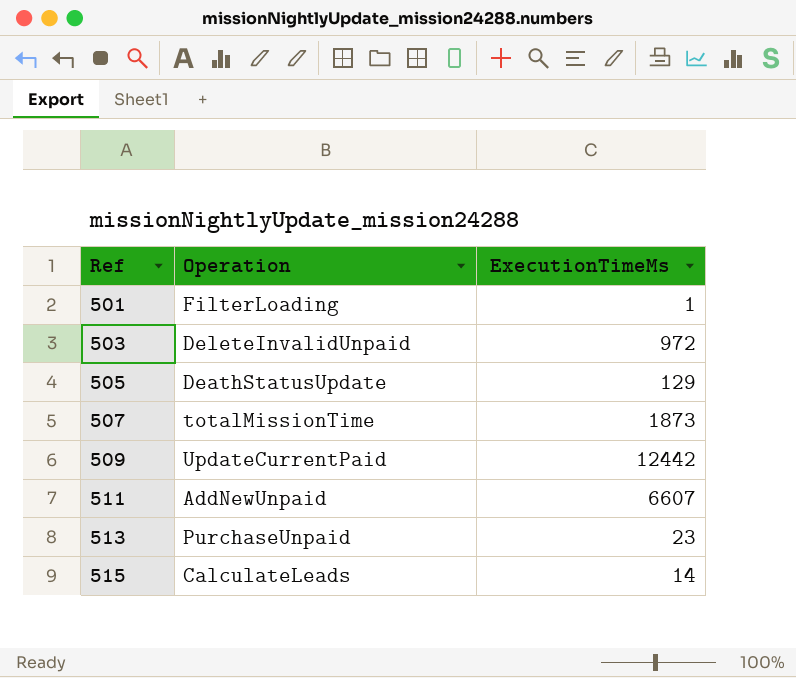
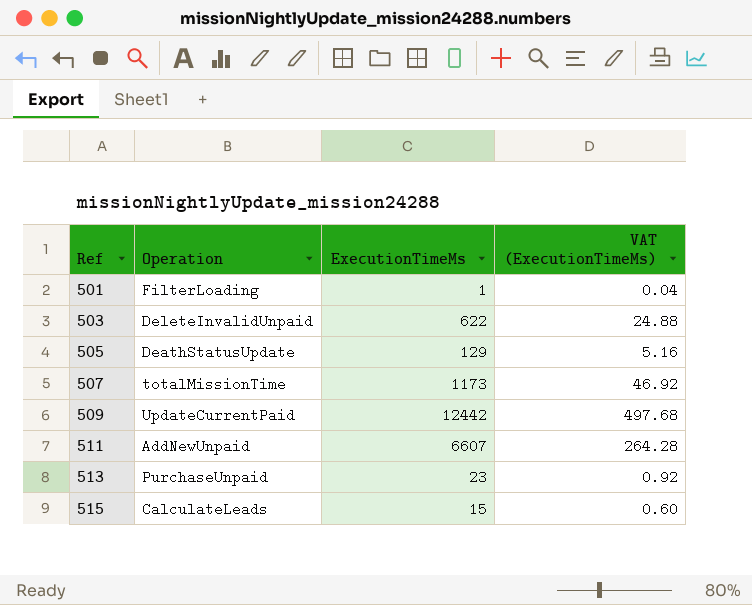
column VAT (ExecutionTimeMs) | formula: none -> [ExecutionTimeMs] * 0.04
503 | ExecutionTimeMs: 972 -> 622
507 | ExecutionTimeMs: 1873 -> 1173
515 | ExecutionTimeMs: 14 -> 15

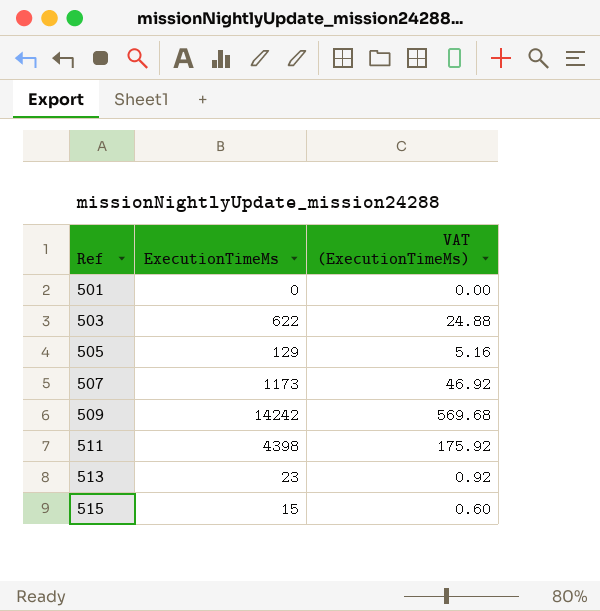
column Operation | position: 2 -> none
501 | ExecutionTimeMs: 1 -> 0
501 | VAT (ExecutionTimeMs): 0.04 -> 0.00
509 | ExecutionTimeMs: 12442 -> 14242
509 | VAT (ExecutionTimeMs): 497.68 -> 569.68
511 | ExecutionTimeMs: 6607 -> 4398
511 | VAT (ExecutionTimeMs): 264.28 -> 175.92

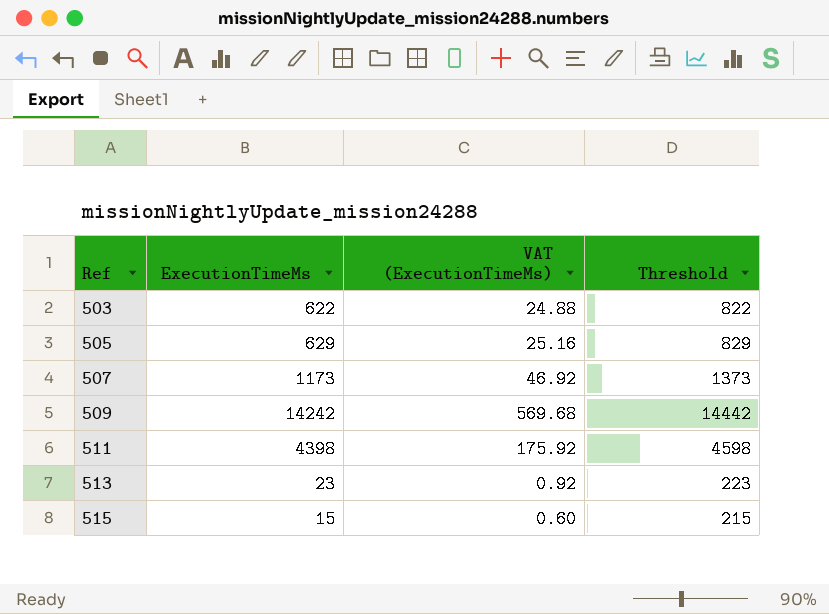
column Threshold | formula: none -> [ExecutionTimeMs] + 200
row 501: 0 | 0.00 -> none
505 | ExecutionTimeMs: 129 -> 629
505 | VAT (ExecutionTimeMs): 5.16 -> 25.16

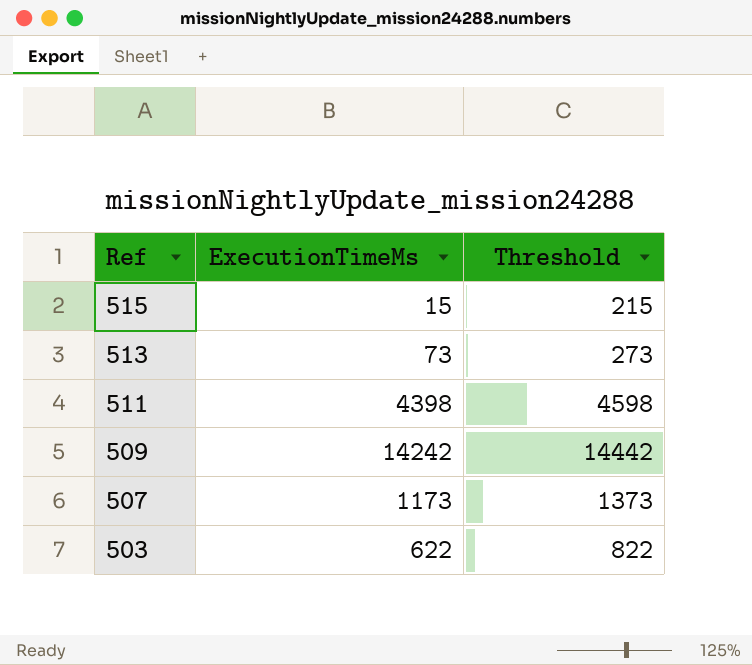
row order: Ref ascending -> Ref descending
column VAT (ExecutionTimeMs) | formula: [ExecutionTimeMs] * 0.04 -> none
row 505: 629 | 25.16 | 829 -> none
513 | ExecutionTimeMs: 23 -> 73
513 | Threshold: 223 -> 273

